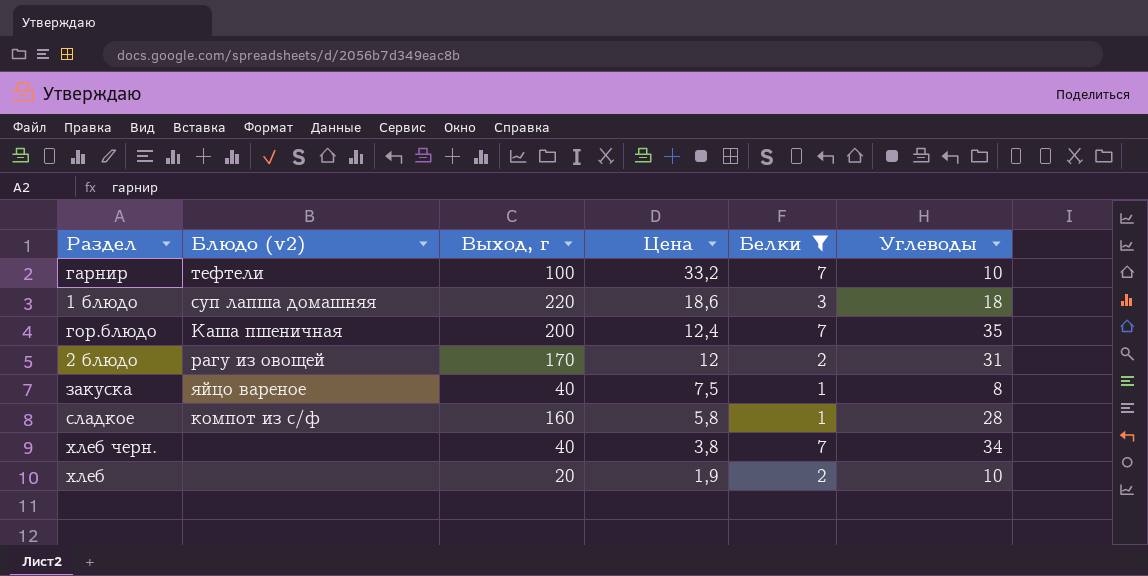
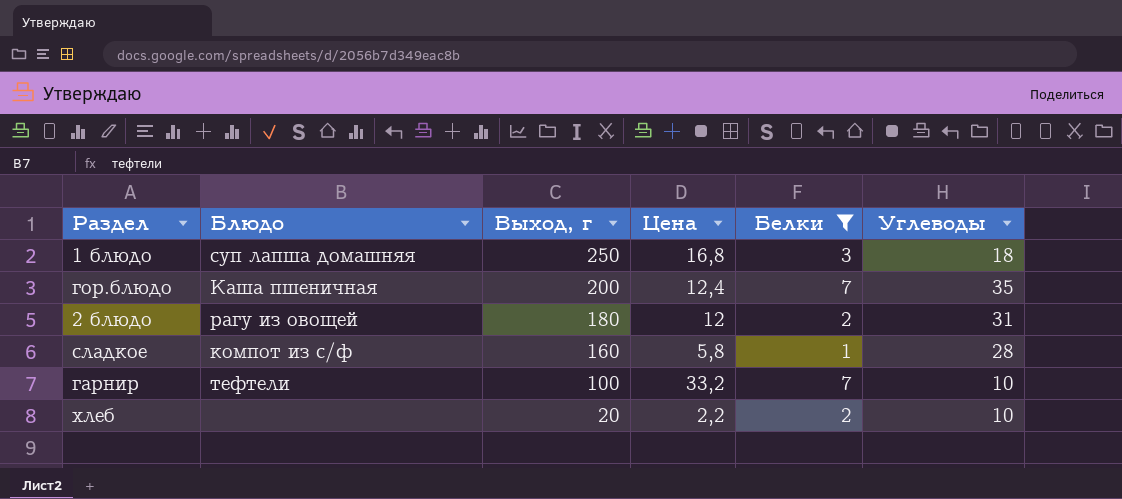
row order: Цена descending -> Выход, г descending
column name: Блюдо (v2) -> Блюдо
row закуска: яйцо вареное | 40 | 7,5 | 1 | 8 -> none
row хлеб черн.: none | 40 | 3,8 | 7 | 34 -> none
1 блюдо | Выход, г: 220 -> 250
1 блюдо | Цена: 18,6 -> 16,8
2 блюдо | Выход, г: 170 -> 180
хлеб | Цена: 1,9 -> 2,2

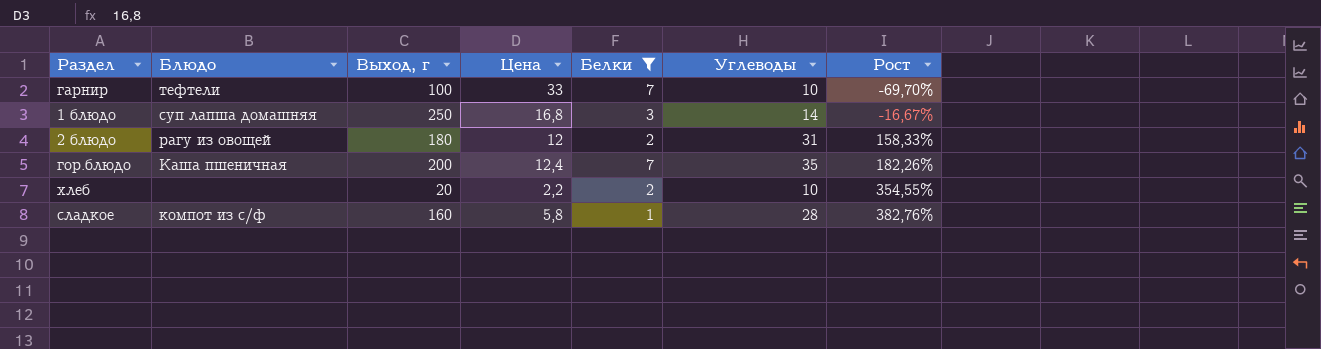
row order: Выход, г descending -> Рост ascending
column Рост | formula: none -> ([Углеводы] - [Цена]) / [Цена]
гарнир | Цена: 33,2 -> 33
1 блюдо | Углеводы: 18 -> 14

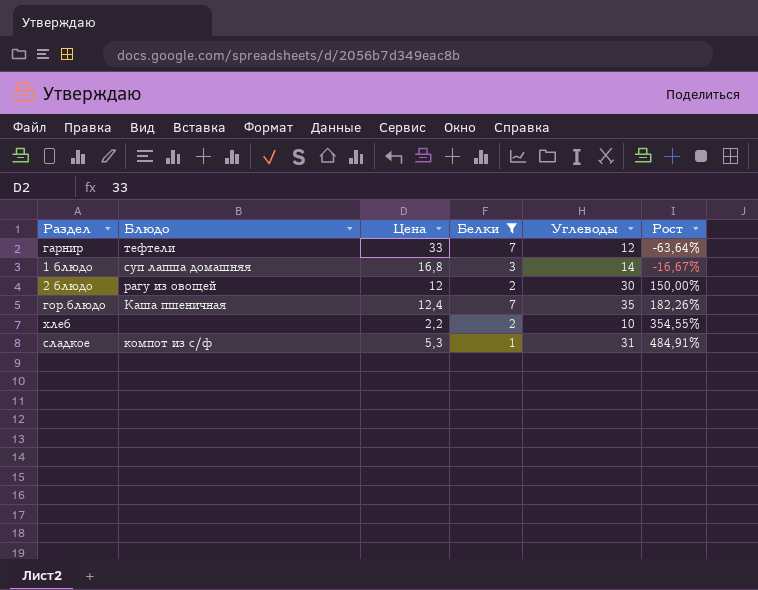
column Выход, г | position: 3 -> none
гарнир | Углеводы: 10 -> 12
гарнир | Рост: -69,70% -> -63,64%
2 блюдо | Углеводы: 31 -> 30
2 блюдо | Рост: 158,33% -> 150,00%
сладкое | Цена: 5,8 -> 5,3
сладкое | Углеводы: 28 -> 31
сладкое | Рост: 382,76% -> 484,91%

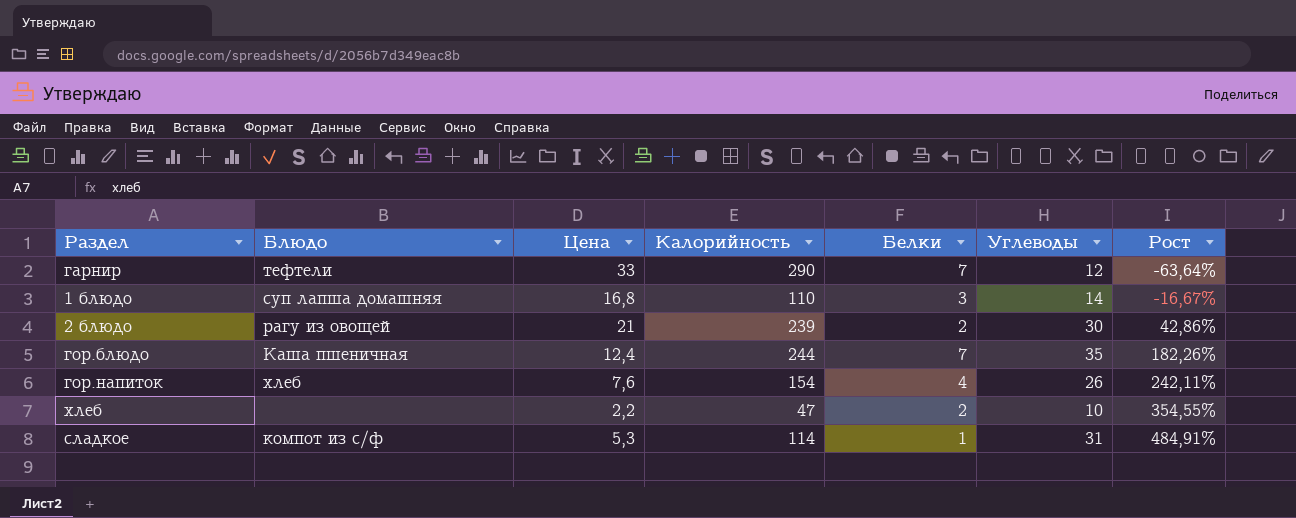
filter: Белки != 4 -> none
column Калорийность | position: none -> 4
2 блюдо | Цена: 12 -> 21
2 блюдо | Рост: 150,00% -> 42,86%

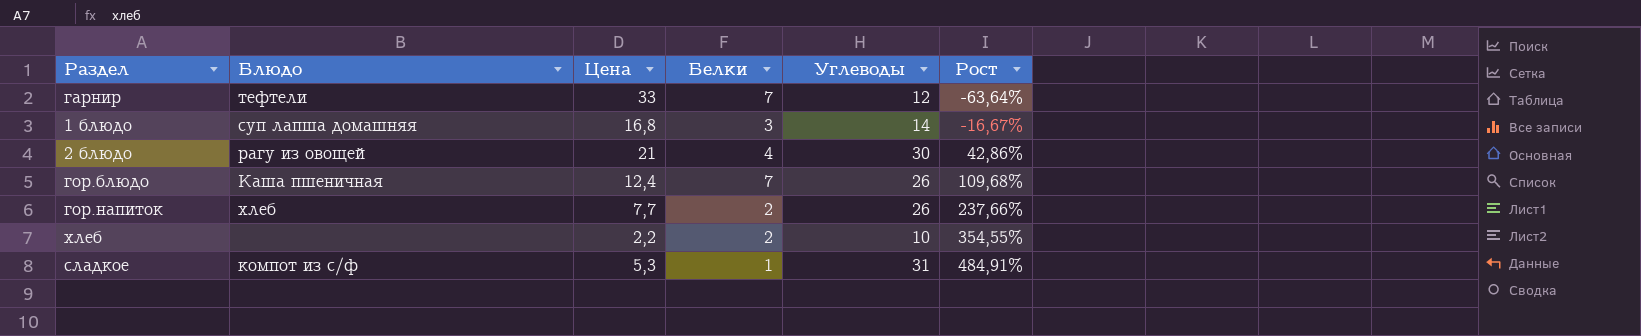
column Калорийность | position: 4 -> none
2 блюдо | Белки: 2 -> 4
гор.блюдо | Углеводы: 35 -> 26
гор.блюдо | Рост: 182,26% -> 109,68%
гор.напиток | Цена: 7,6 -> 7,7
гор.напиток | Белки: 4 -> 2
гор.напиток | Рост: 242,11% -> 237,66%

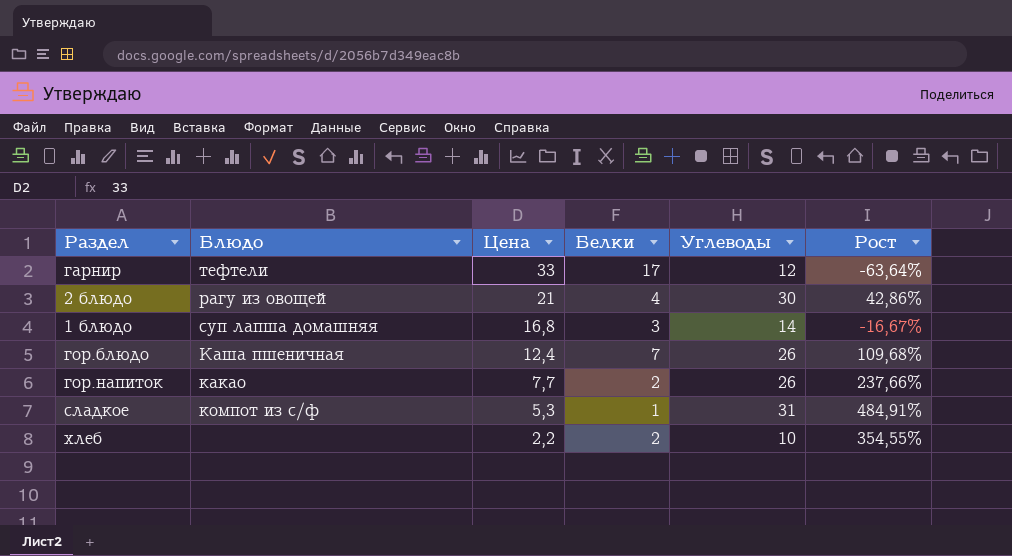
row order: Рост ascending -> Цена descending
гарнир | Белки: 7 -> 17
гор.напиток | Блюдо: хлеб -> какао

